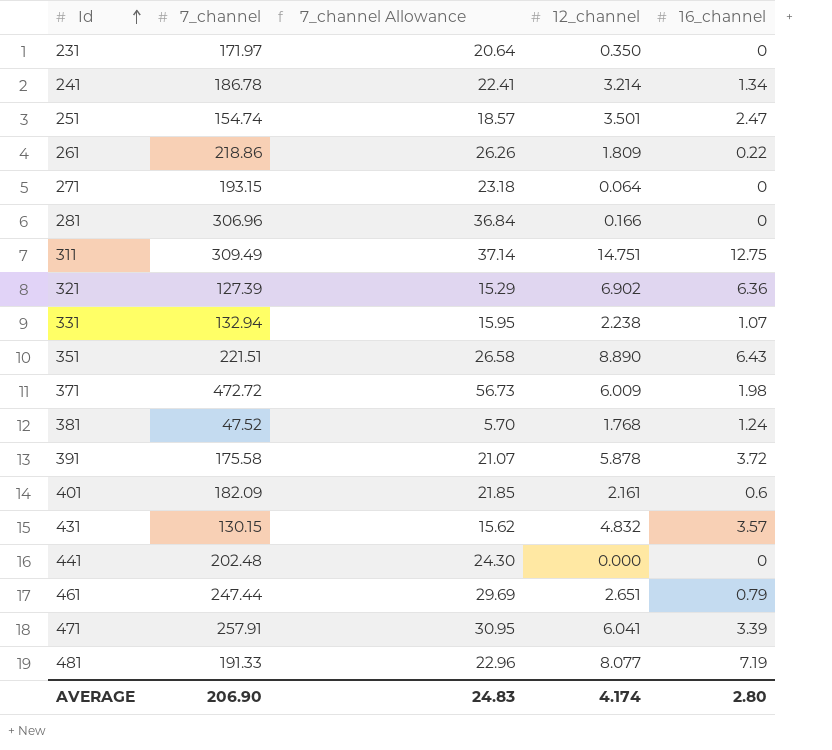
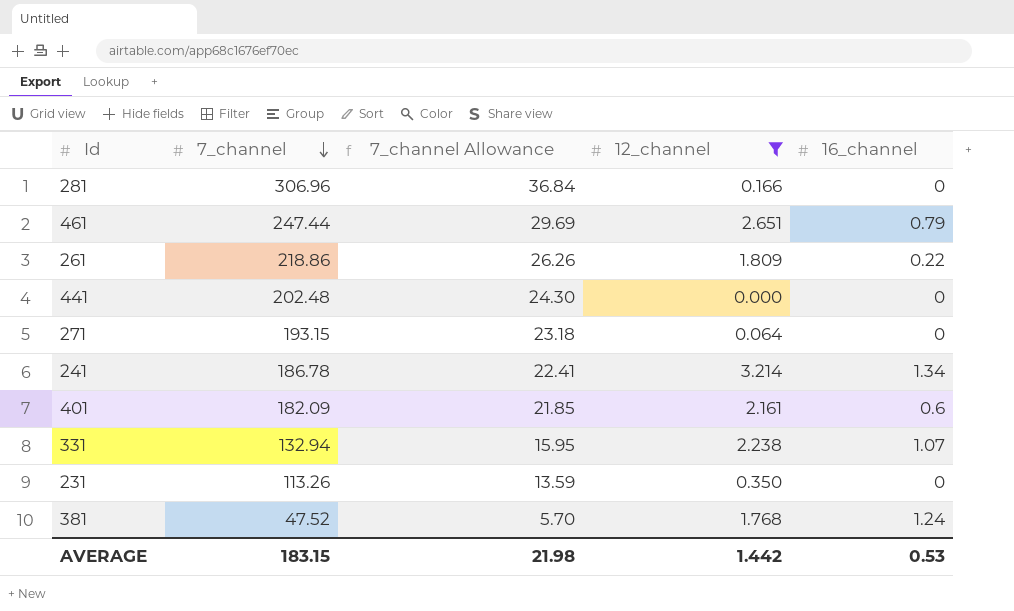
filter: none -> 12_channel <= 3.214
row order: Id ascending -> 7_channel descending
231 | 7_channel: 171.97 -> 113.26
231 | 7_channel Allowance: 20.64 -> 13.59
AVERAGE | 7_channel: 206.90 -> 183.15
AVERAGE | 7_channel Allowance: 24.83 -> 21.98
AVERAGE | 12_channel: 4.174 -> 1.442
AVERAGE | 16_channel: 2.80 -> 0.53

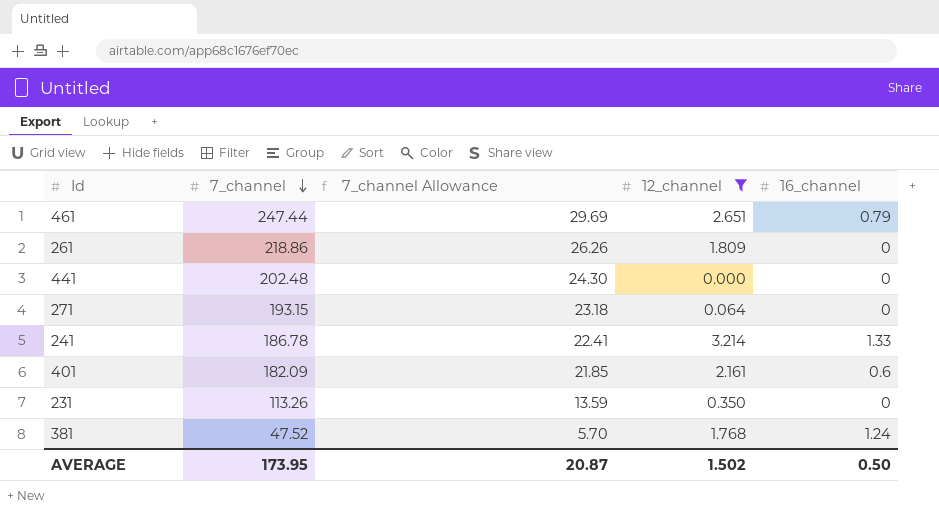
row 281: 306.96 | 36.84 | 0.166 | 0 -> none
row 331: 132.94 | 15.95 | 2.238 | 1.07 -> none
261 | 16_channel: 0.22 -> 0
241 | 16_channel: 1.34 -> 1.33
AVERAGE | 7_channel: 183.15 -> 173.95
AVERAGE | 7_channel Allowance: 21.98 -> 20.87
AVERAGE | 12_channel: 1.442 -> 1.502
AVERAGE | 16_channel: 0.53 -> 0.50

